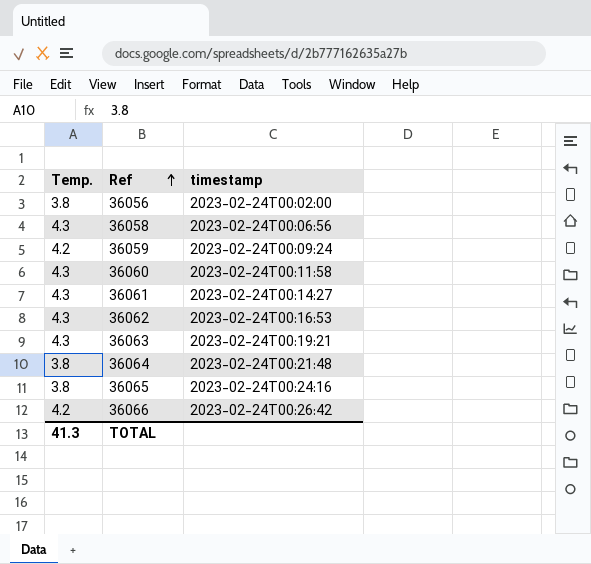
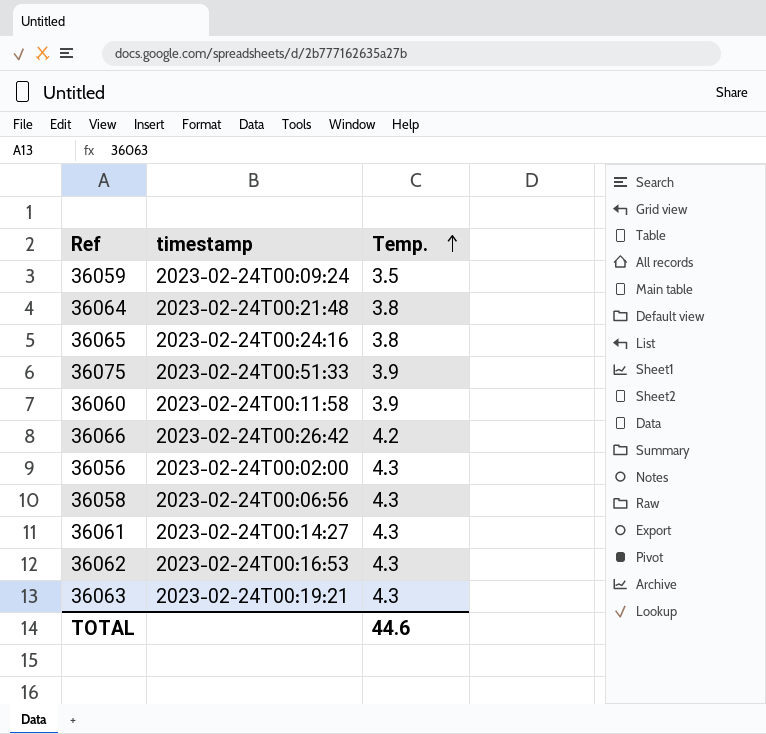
row order: Ref ascending -> Temp. ascending
column Temp. | position: 1 -> 3
36059 | Temp.: 4.2 -> 3.5
row 36075: none -> 2023-02-24T00:51:33 | 3.9
36060 | Temp.: 4.3 -> 3.9
36056 | Temp.: 3.8 -> 4.3
TOTAL | Temp.: 41.3 -> 44.6

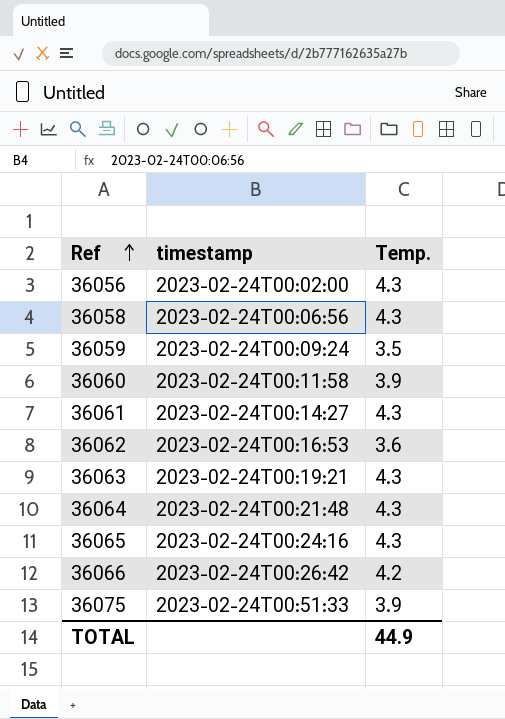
row order: Temp. ascending -> Ref ascending
36062 | Temp.: 4.3 -> 3.6
36064 | Temp.: 3.8 -> 4.3
36065 | Temp.: 3.8 -> 4.3
TOTAL | Temp.: 44.6 -> 44.9

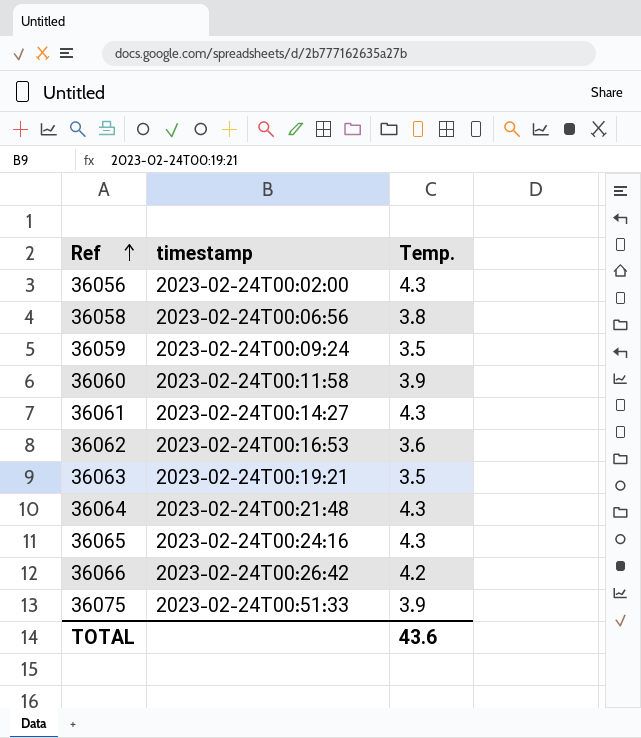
36058 | Temp.: 4.3 -> 3.8
36063 | Temp.: 4.3 -> 3.5
TOTAL | Temp.: 44.9 -> 43.6

